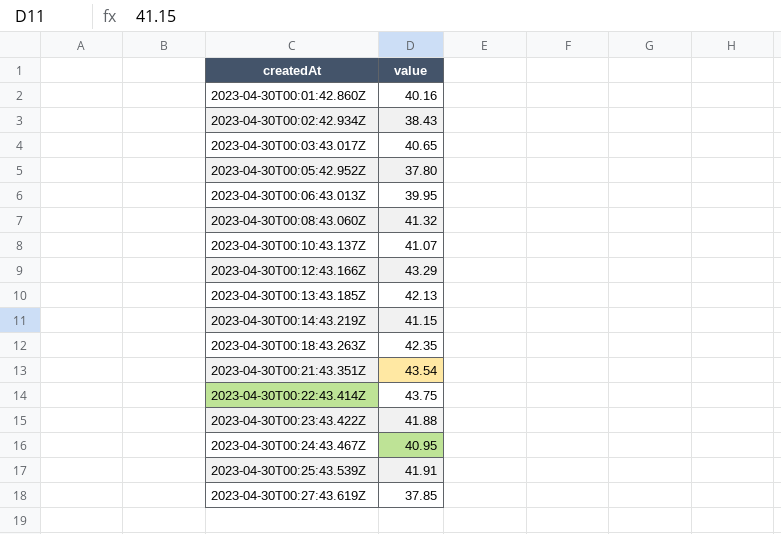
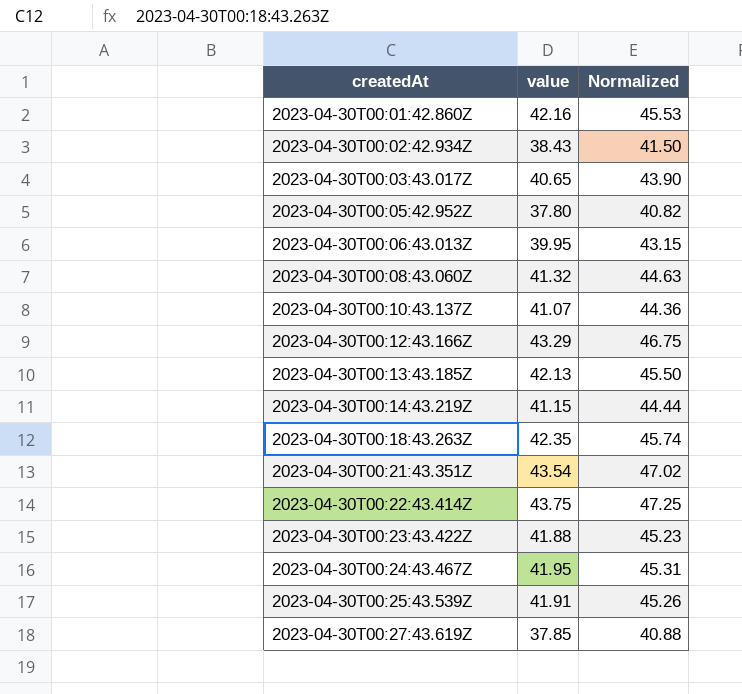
column Normalized | formula: none -> [value] * 1.08
2023-04-30T00:01:42.860Z | value: 40.16 -> 42.16
2023-04-30T00:24:43.467Z | value: 40.95 -> 41.95

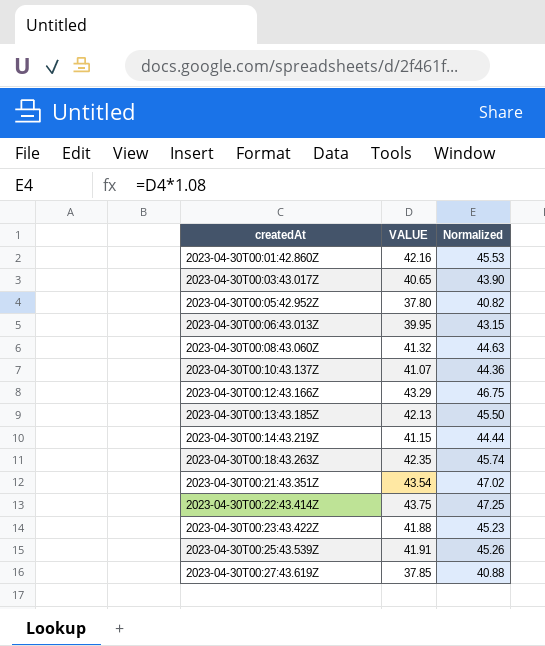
column name: value -> VALUE
row 2023-04-30T00:02:42.934Z: 38.43 | 41.50 -> none
row 2023-04-30T00:24:43.467Z: 41.95 | 45.31 -> none

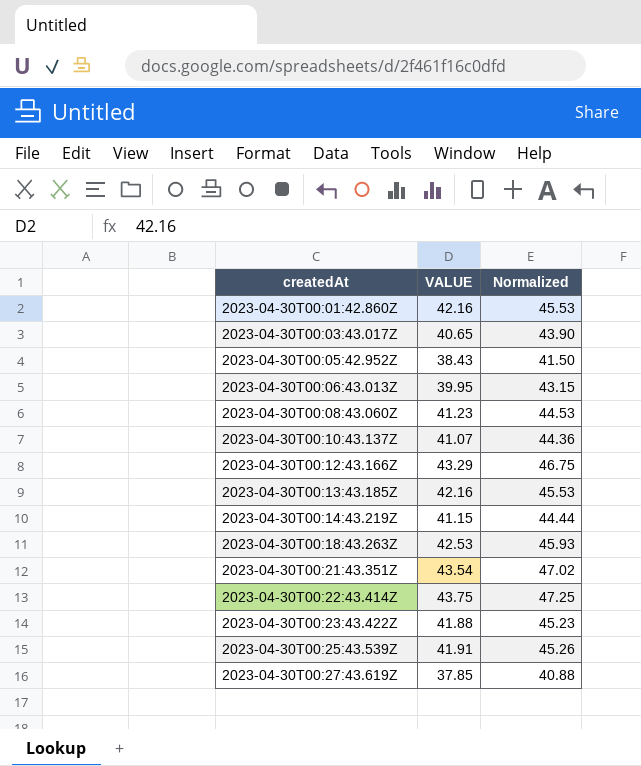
2023-04-30T00:05:42.952Z | VALUE: 37.80 -> 38.43
2023-04-30T00:05:42.952Z | Normalized: 40.82 -> 41.50
2023-04-30T00:08:43.060Z | VALUE: 41.32 -> 41.23
2023-04-30T00:08:43.060Z | Normalized: 44.63 -> 44.53
2023-04-30T00:13:43.185Z | VALUE: 42.13 -> 42.16
2023-04-30T00:13:43.185Z | Normalized: 45.50 -> 45.53
2023-04-30T00:18:43.263Z | VALUE: 42.35 -> 42.53
2023-04-30T00:18:43.263Z | Normalized: 45.74 -> 45.93

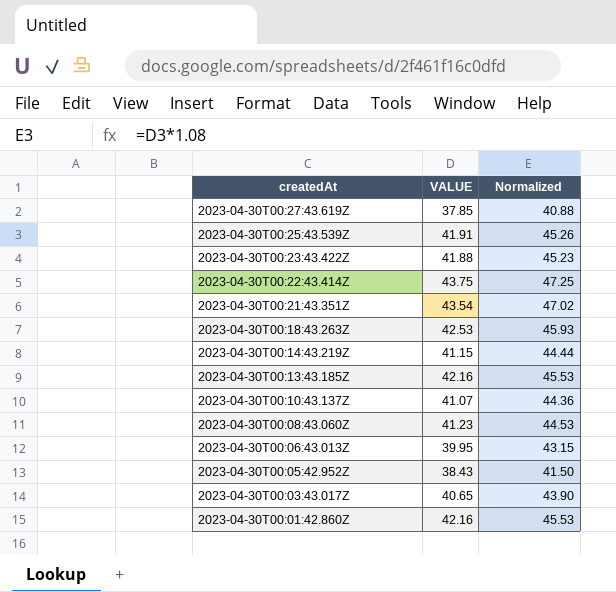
row order: createdAt ascending -> createdAt descending
row 2023-04-30T00:12:43.166Z: 43.29 | 46.75 -> none

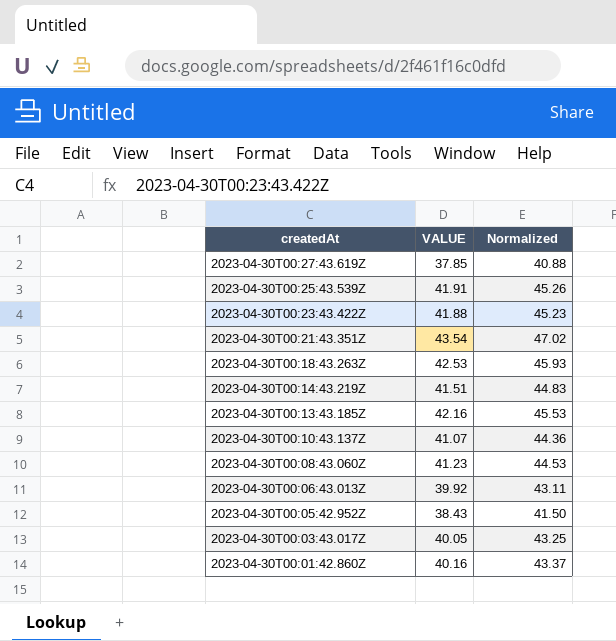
row 2023-04-30T00:22:43.414Z: 43.75 | 47.25 -> none
2023-04-30T00:14:43.219Z | VALUE: 41.15 -> 41.51
2023-04-30T00:14:43.219Z | Normalized: 44.44 -> 44.83
2023-04-30T00:06:43.013Z | VALUE: 39.95 -> 39.92
2023-04-30T00:06:43.013Z | Normalized: 43.15 -> 43.11
2023-04-30T00:03:43.017Z | VALUE: 40.65 -> 40.05
2023-04-30T00:03:43.017Z | Normalized: 43.90 -> 43.25
2023-04-30T00:01:42.860Z | VALUE: 42.16 -> 40.16
2023-04-30T00:01:42.860Z | Normalized: 45.53 -> 43.37

